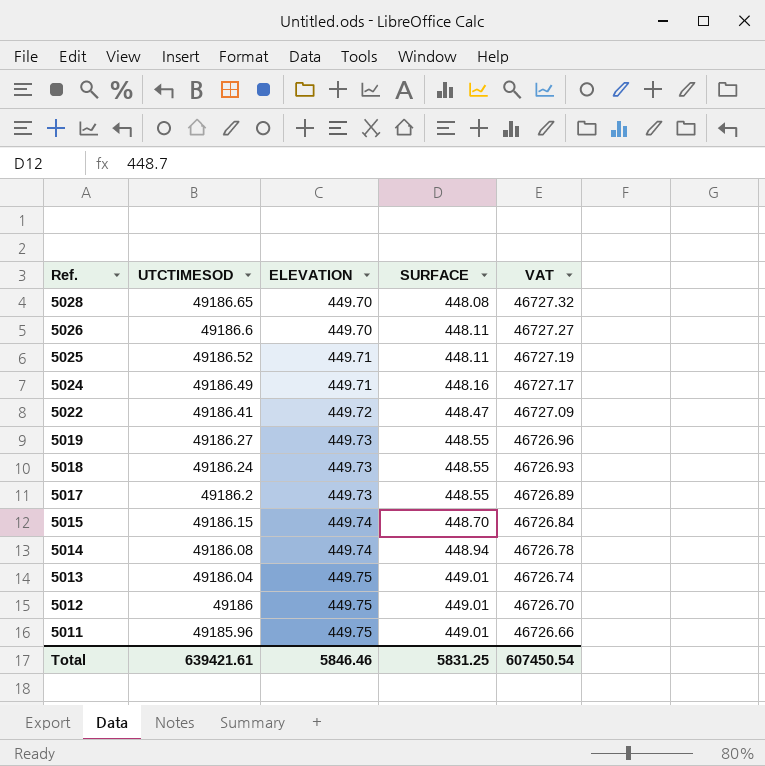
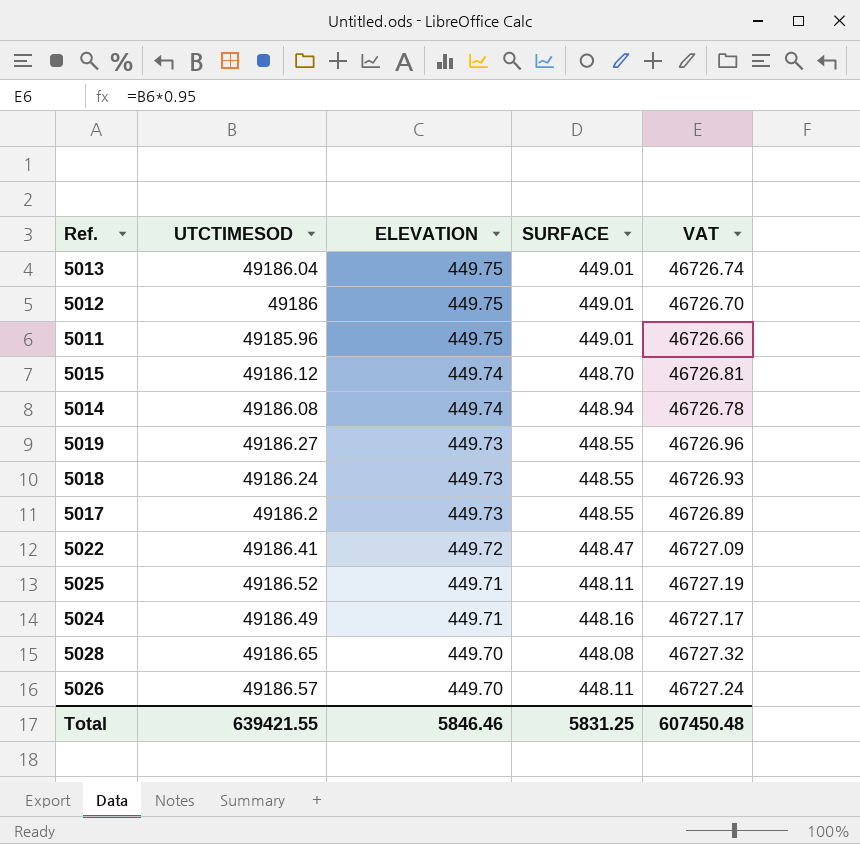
row order: Ref. descending -> ELEVATION descending
5015 | UTCTIMESOD: 49186.15 -> 49186.12
5015 | VAT: 46726.84 -> 46726.81
5026 | UTCTIMESOD: 49186.6 -> 49186.57
5026 | VAT: 46727.27 -> 46727.24
Total | UTCTIMESOD: 639421.61 -> 639421.55
Total | VAT: 607450.54 -> 607450.48

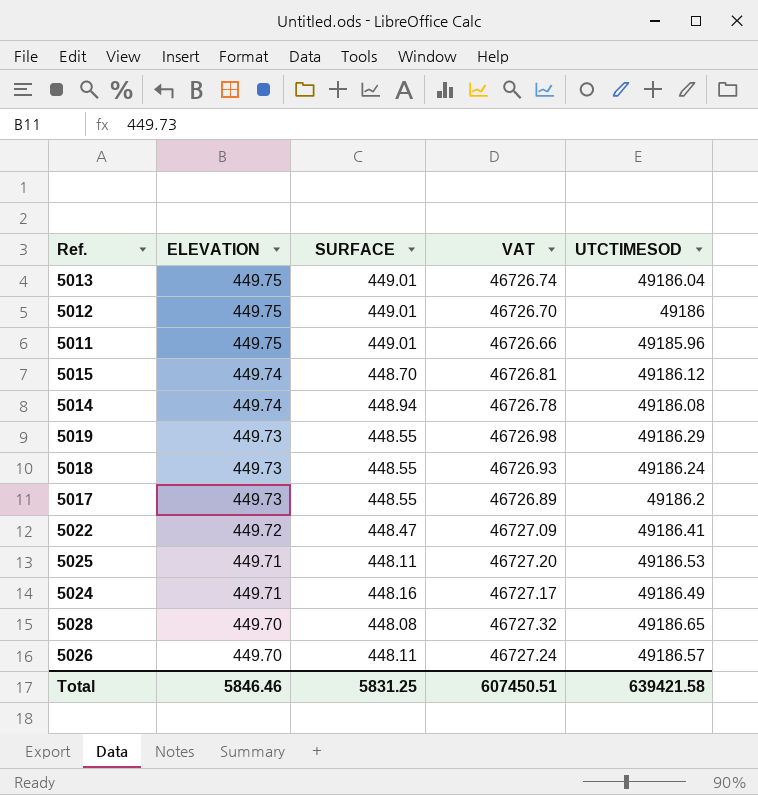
column UTCTIMESOD | position: 2 -> 5
5019 | VAT: 46726.96 -> 46726.98
5019 | UTCTIMESOD: 49186.27 -> 49186.29
5025 | VAT: 46727.19 -> 46727.20
5025 | UTCTIMESOD: 49186.52 -> 49186.53
Total | VAT: 607450.48 -> 607450.51
Total | UTCTIMESOD: 639421.55 -> 639421.58

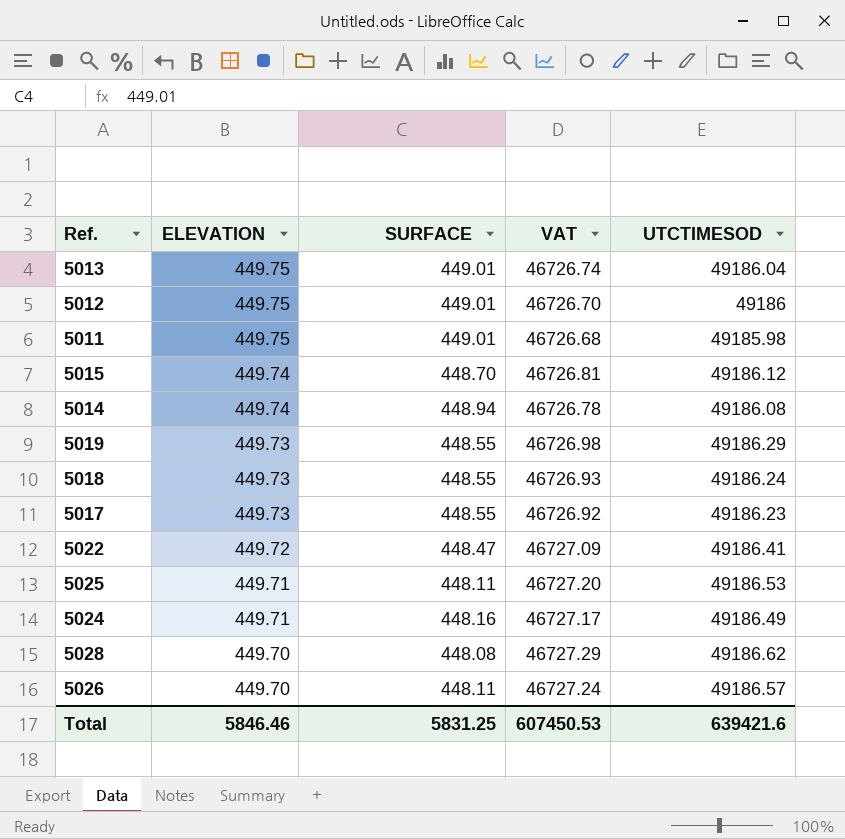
5011 | VAT: 46726.66 -> 46726.68
5011 | UTCTIMESOD: 49185.96 -> 49185.98
5017 | VAT: 46726.89 -> 46726.92
5017 | UTCTIMESOD: 49186.2 -> 49186.23
5028 | VAT: 46727.32 -> 46727.29
5028 | UTCTIMESOD: 49186.65 -> 49186.62
Total | VAT: 607450.51 -> 607450.53
Total | UTCTIMESOD: 639421.58 -> 639421.6

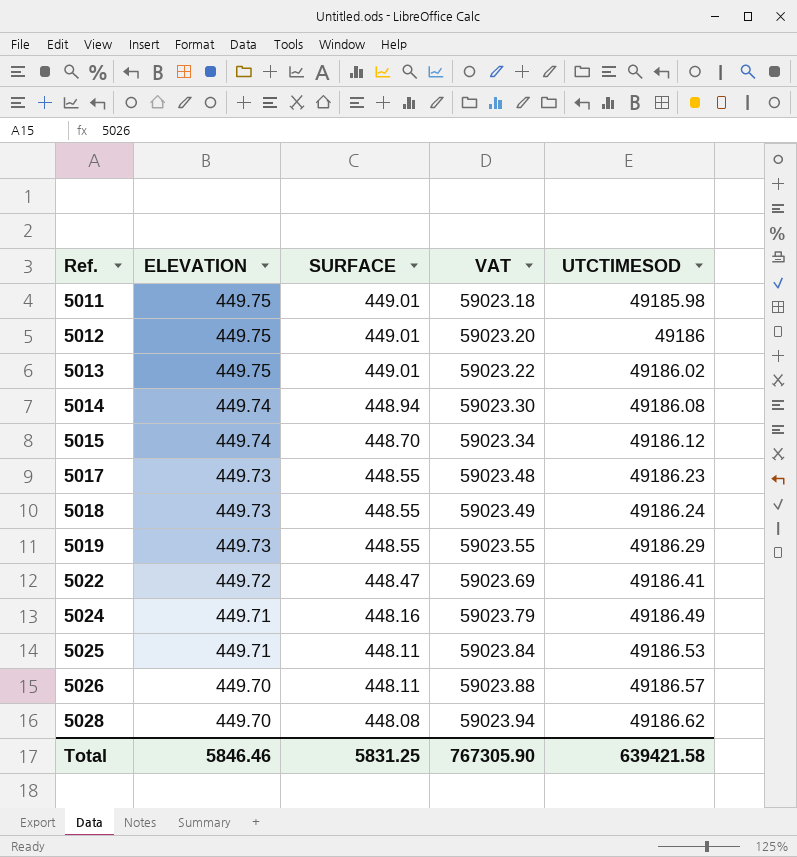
row order: ELEVATION descending -> Ref. ascending
column VAT | formula: [UTCTIMESOD] * 0.95 -> [UTCTIMESOD] * 1.2
5013 | UTCTIMESOD: 49186.04 -> 49186.02
Total | VAT: 607450.53 -> 767305.90
Total | UTCTIMESOD: 639421.6 -> 639421.58

